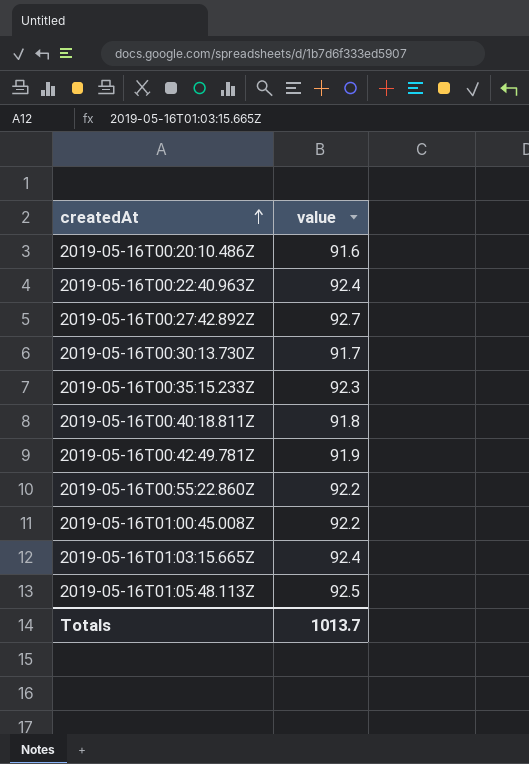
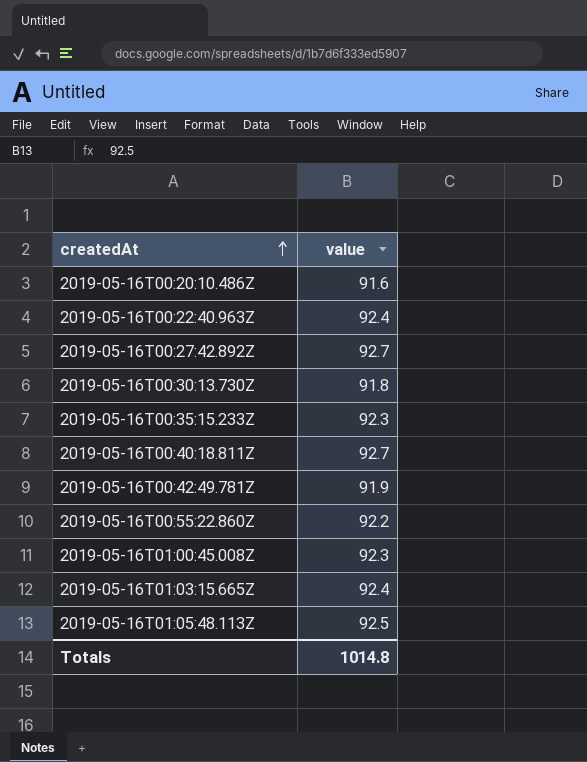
2019-05-16T00:30:13.730Z | value: 91.7 -> 91.8
2019-05-16T00:40:18.811Z | value: 91.8 -> 92.7
2019-05-16T01:00:45.008Z | value: 92.2 -> 92.3
Totals | value: 1013.7 -> 1014.8

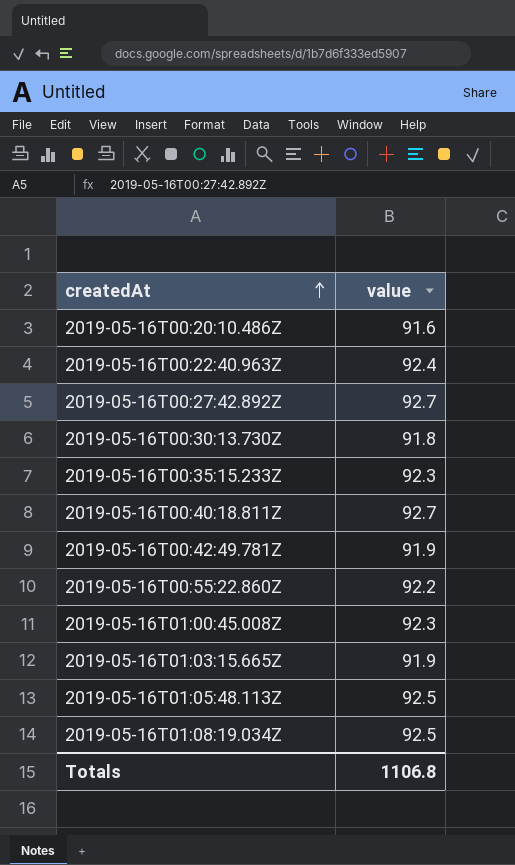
2019-05-16T01:03:15.665Z | value: 92.4 -> 91.9
row 2019-05-16T01:08:19.034Z: none -> 92.5
Totals | value: 1014.8 -> 1106.8

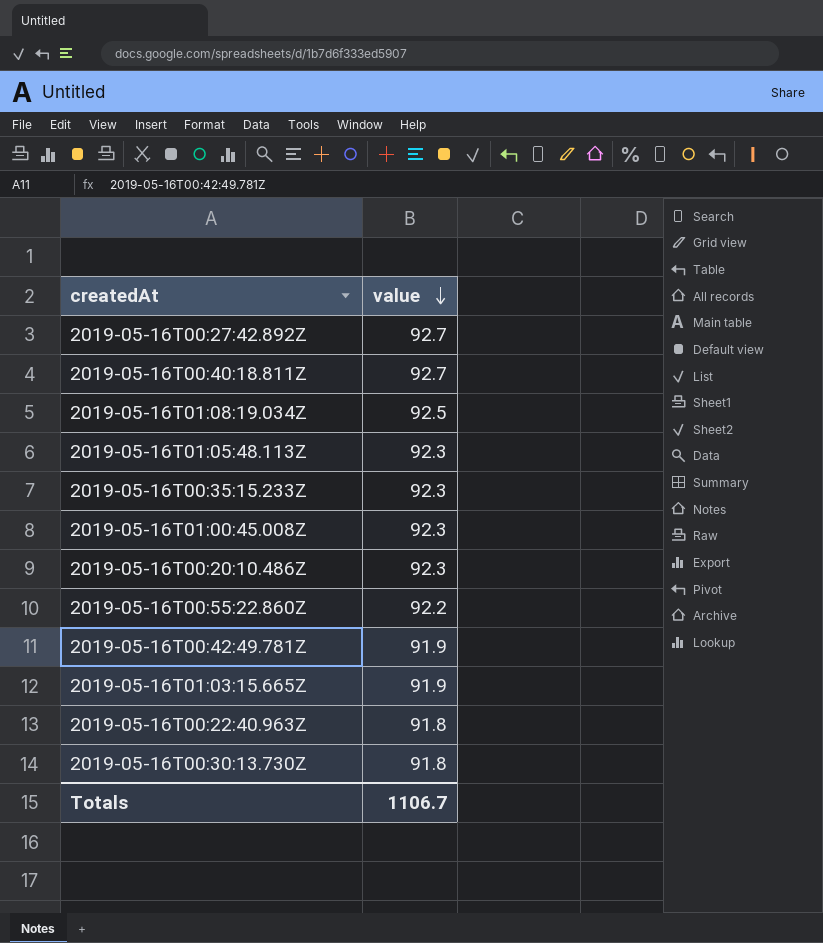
row order: createdAt ascending -> value descending
2019-05-16T01:05:48.113Z | value: 92.5 -> 92.3
2019-05-16T00:20:10.486Z | value: 91.6 -> 92.3
2019-05-16T00:22:40.963Z | value: 92.4 -> 91.8
Totals | value: 1106.8 -> 1106.7

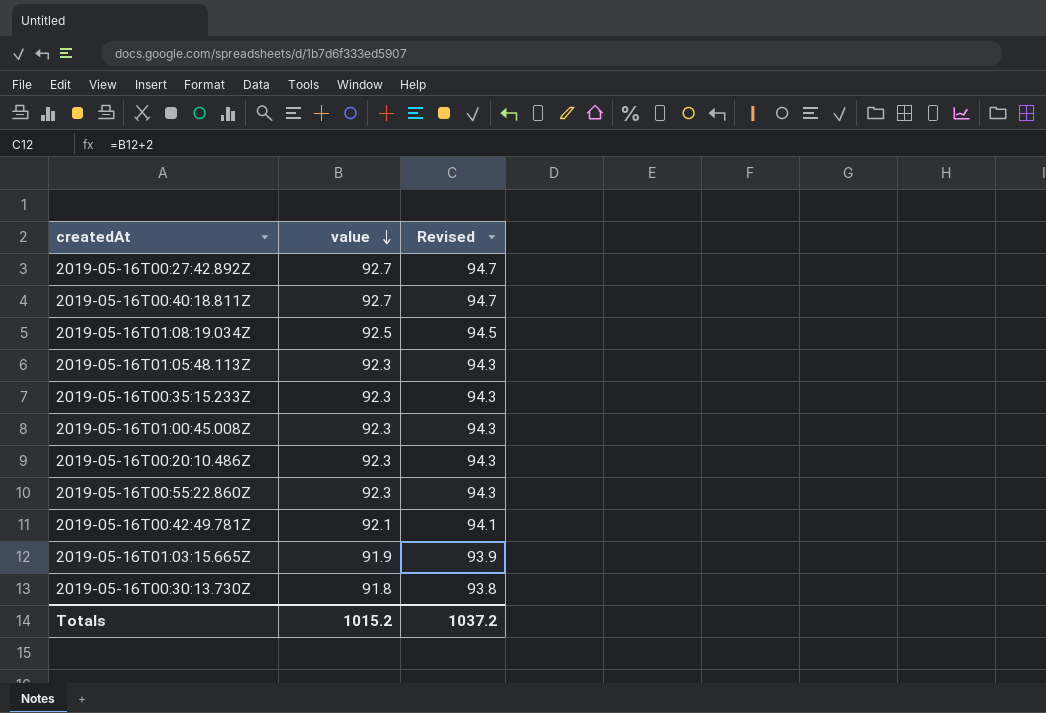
column Revised | formula: none -> [value] + 2
row 2019-05-16T00:22:40.963Z: 91.8 -> none
2019-05-16T00:55:22.860Z | value: 92.2 -> 92.3
2019-05-16T00:42:49.781Z | value: 91.9 -> 92.1
Totals | value: 1106.7 -> 1015.2

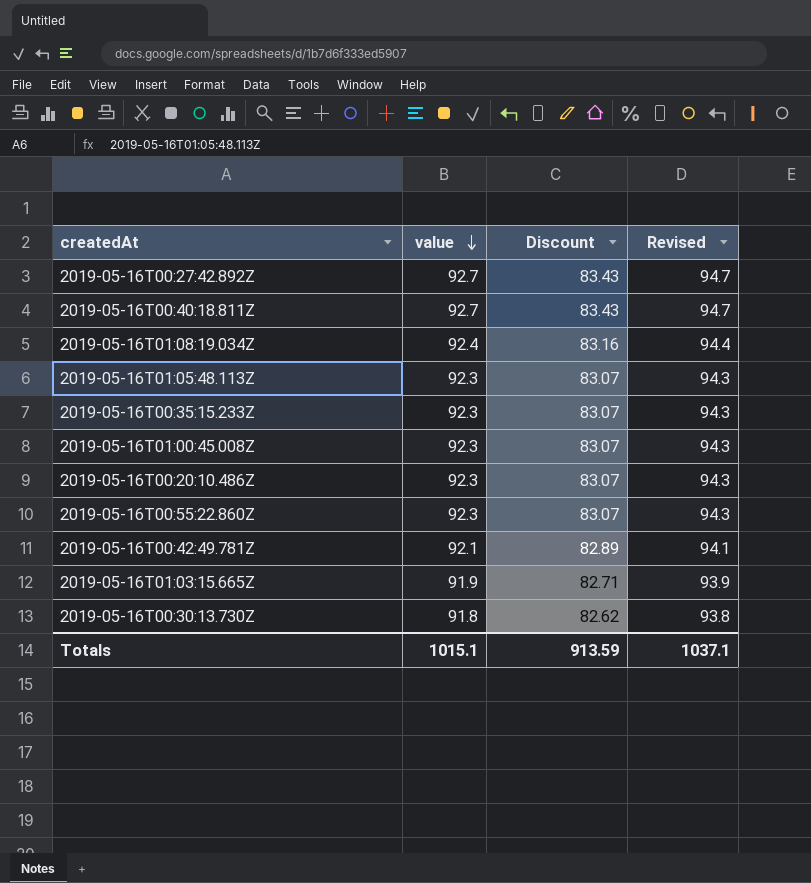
column Discount | formula: none -> [value] * 0.9
2019-05-16T01:08:19.034Z | value: 92.5 -> 92.4
2019-05-16T01:08:19.034Z | Revised: 94.5 -> 94.4
Totals | value: 1015.2 -> 1015.1
Totals | Revised: 1037.2 -> 1037.1

